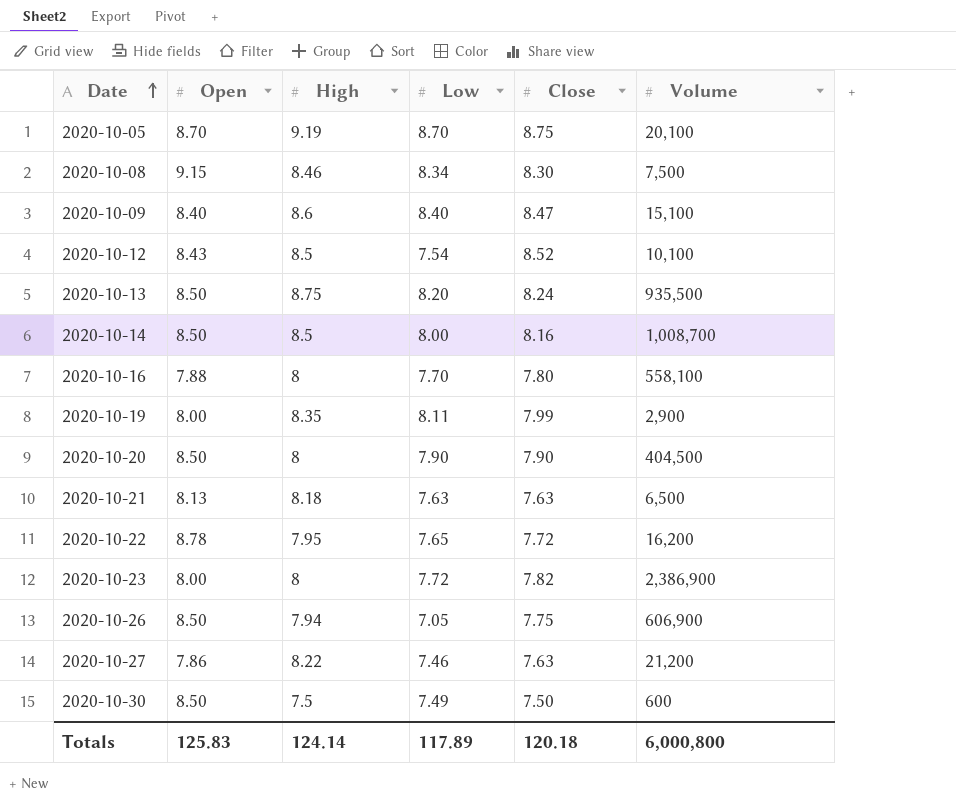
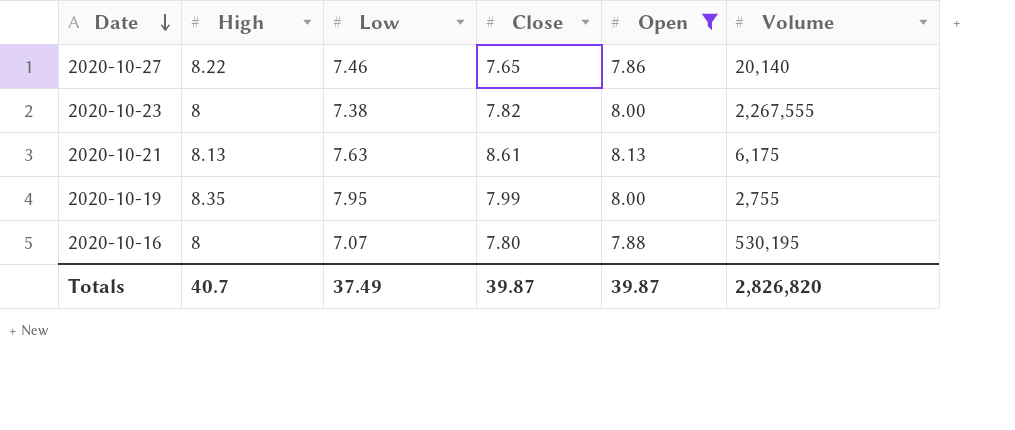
filter: none -> Open <= 8.13
row order: Date ascending -> Date descending
column Open | position: 2 -> 5
2020-10-27 | Close: 7.63 -> 7.65
2020-10-27 | Volume: 21,200 -> 20,140
2020-10-23 | Low: 7.72 -> 7.38
2020-10-23 | Volume: 2,386,900 -> 2,267,555
2020-10-21 | High: 8.18 -> 8.13
2020-10-21 | Close: 7.63 -> 8.61
2020-10-21 | Volume: 6,500 -> 6,175
2020-10-19 | Low: 8.11 -> 7.95
2020-10-19 | Volume: 2,900 -> 2,755
2020-10-16 | Low: 7.70 -> 7.07
2020-10-16 | Volume: 558,100 -> 530,195
Totals | High: 124.14 -> 40.7
Totals | Low: 117.89 -> 37.49
Totals | Close: 120.18 -> 39.87
Totals | Open: 125.83 -> 39.87
Totals | Volume: 6,000,800 -> 2,826,820

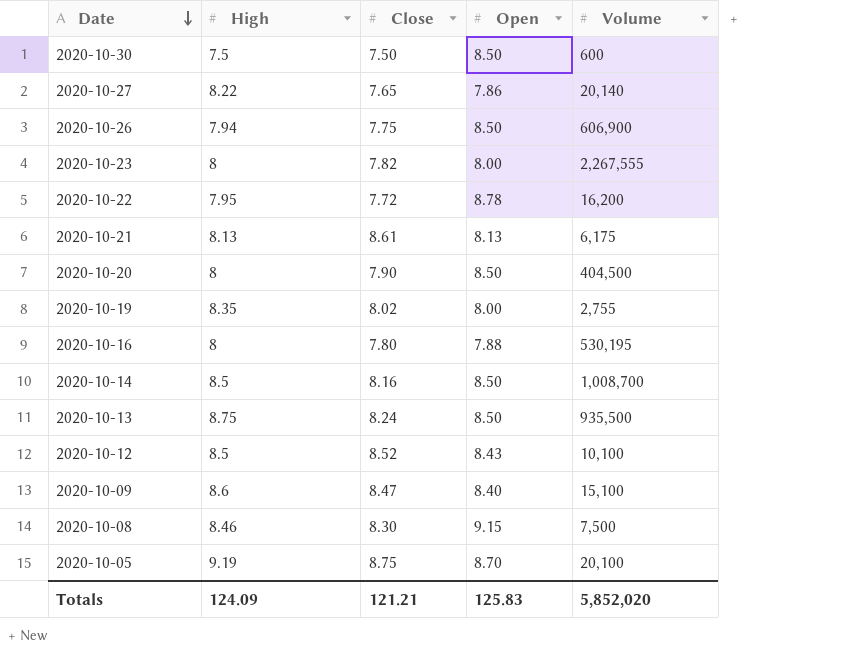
filter: Open <= 8.13 -> none
column Low | position: 3 -> none
2020-10-19 | Close: 7.99 -> 8.02
Totals | High: 40.7 -> 124.09
Totals | Close: 39.87 -> 121.21
Totals | Open: 39.87 -> 125.83
Totals | Volume: 2,826,820 -> 5,852,020

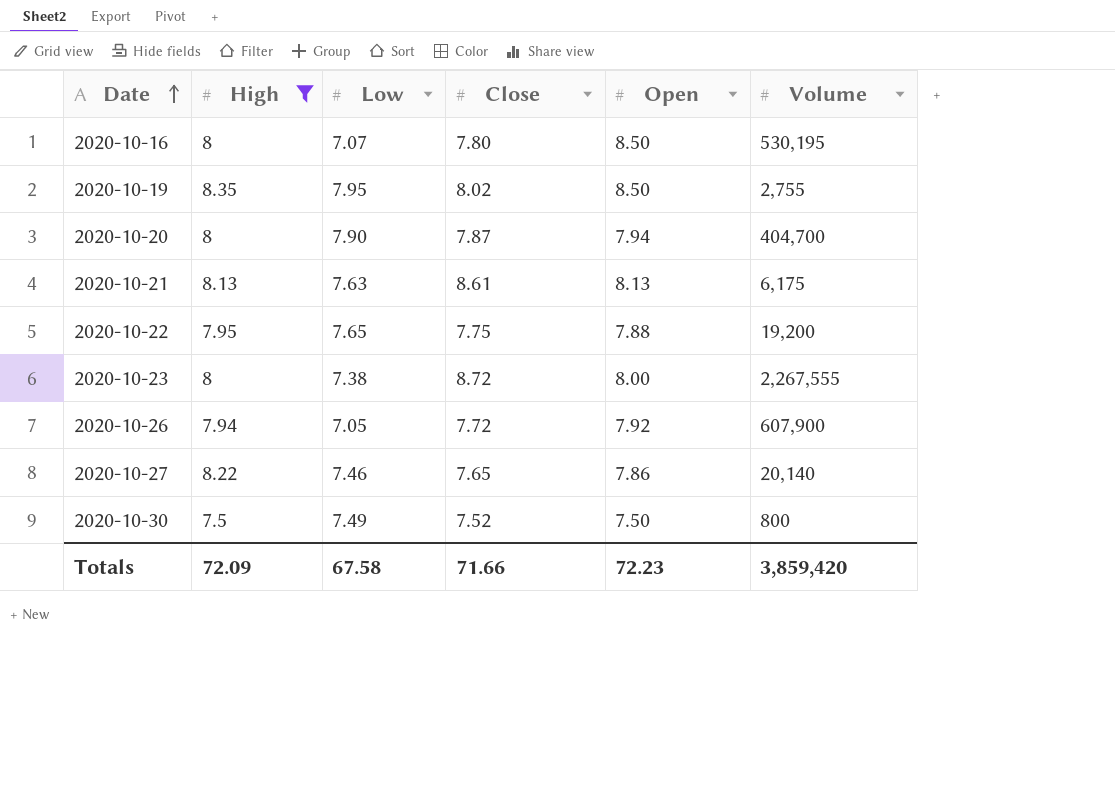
filter: none -> High <= 8.35
row order: Date descending -> Date ascending
column Low | position: none -> 3
2020-10-16 | Open: 7.88 -> 8.50
2020-10-19 | Open: 8.00 -> 8.50
2020-10-20 | Close: 7.90 -> 7.87
2020-10-20 | Open: 8.50 -> 7.94
2020-10-20 | Volume: 404,500 -> 404,700
2020-10-22 | Close: 7.72 -> 7.75
2020-10-22 | Open: 8.78 -> 7.88
2020-10-22 | Volume: 16,200 -> 19,200
2020-10-23 | Close: 7.82 -> 8.72
2020-10-26 | Close: 7.75 -> 7.72
2020-10-26 | Open: 8.50 -> 7.92
2020-10-26 | Volume: 606,900 -> 607,900
2020-10-30 | Close: 7.50 -> 7.52
2020-10-30 | Open: 8.50 -> 7.50
2020-10-30 | Volume: 600 -> 800
Totals | High: 124.09 -> 72.09
Totals | Close: 121.21 -> 71.66
Totals | Open: 125.83 -> 72.23
Totals | Volume: 5,852,020 -> 3,859,420

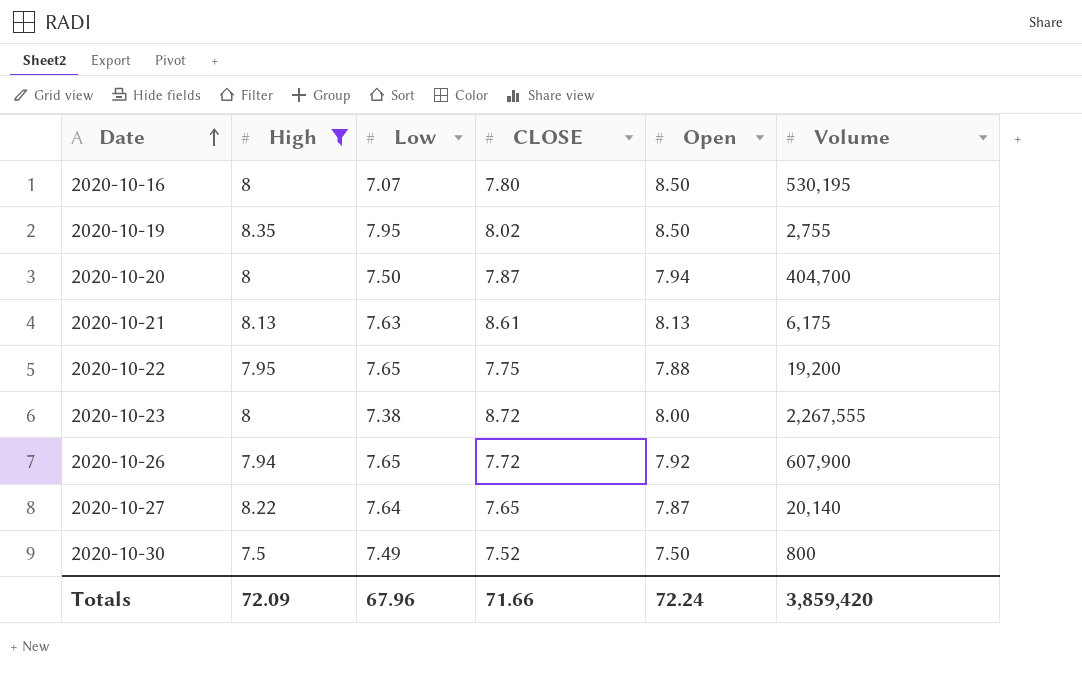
column name: Close -> CLOSE
2020-10-20 | Low: 7.90 -> 7.50
2020-10-26 | Low: 7.05 -> 7.65
2020-10-27 | Low: 7.46 -> 7.64
2020-10-27 | Open: 7.86 -> 7.87
Totals | Low: 67.58 -> 67.96
Totals | Open: 72.23 -> 72.24

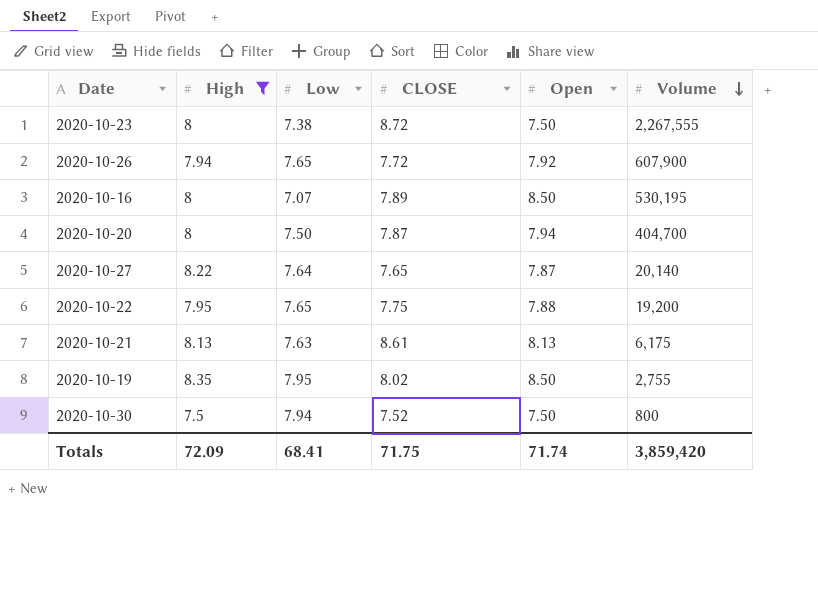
row order: Date ascending -> Volume descending
2020-10-23 | Open: 8.00 -> 7.50
2020-10-16 | CLOSE: 7.80 -> 7.89
2020-10-30 | Low: 7.49 -> 7.94
Totals | Low: 67.96 -> 68.41
Totals | CLOSE: 71.66 -> 71.75
Totals | Open: 72.24 -> 71.74

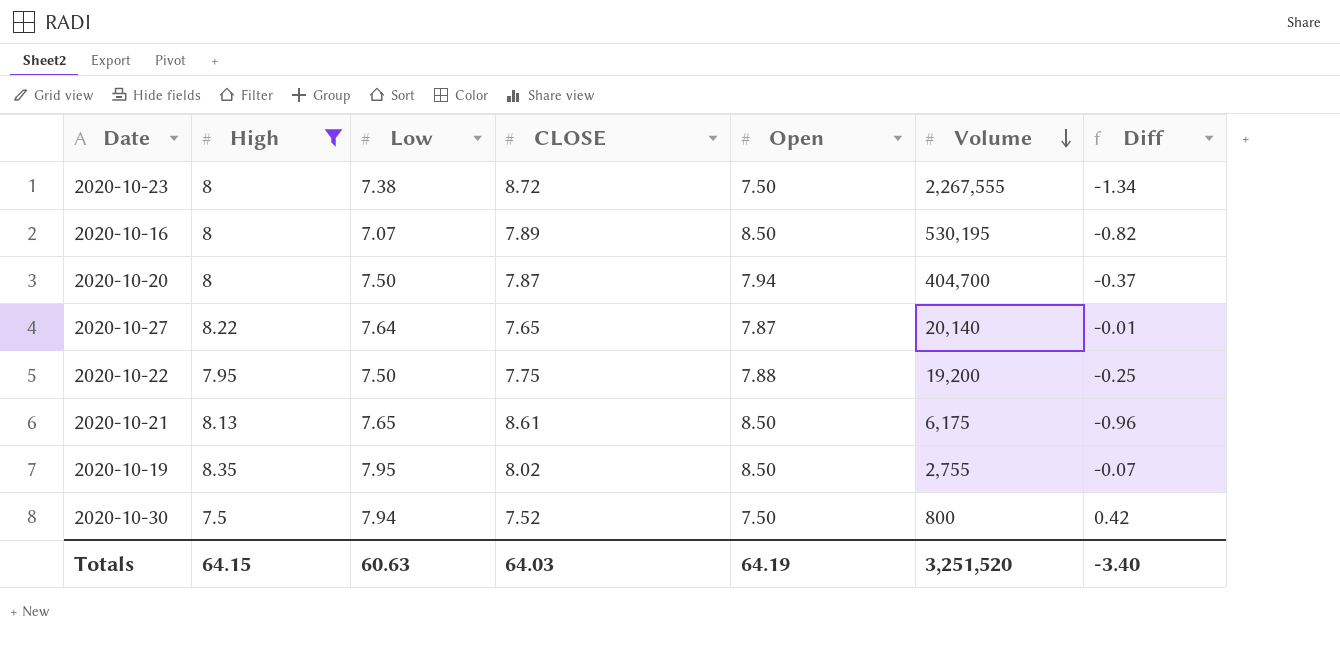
column Diff | formula: none -> [Low] - [CLOSE]
row 2020-10-26: 7.94 | 7.65 | 7.72 | 7.92 | 607,900 -> none
2020-10-22 | Low: 7.65 -> 7.50
2020-10-21 | Low: 7.63 -> 7.65
2020-10-21 | Open: 8.13 -> 8.50
Totals | High: 72.09 -> 64.15
Totals | Low: 68.41 -> 60.63
Totals | CLOSE: 71.75 -> 64.03
Totals | Open: 71.74 -> 64.19
Totals | Volume: 3,859,420 -> 3,251,520

